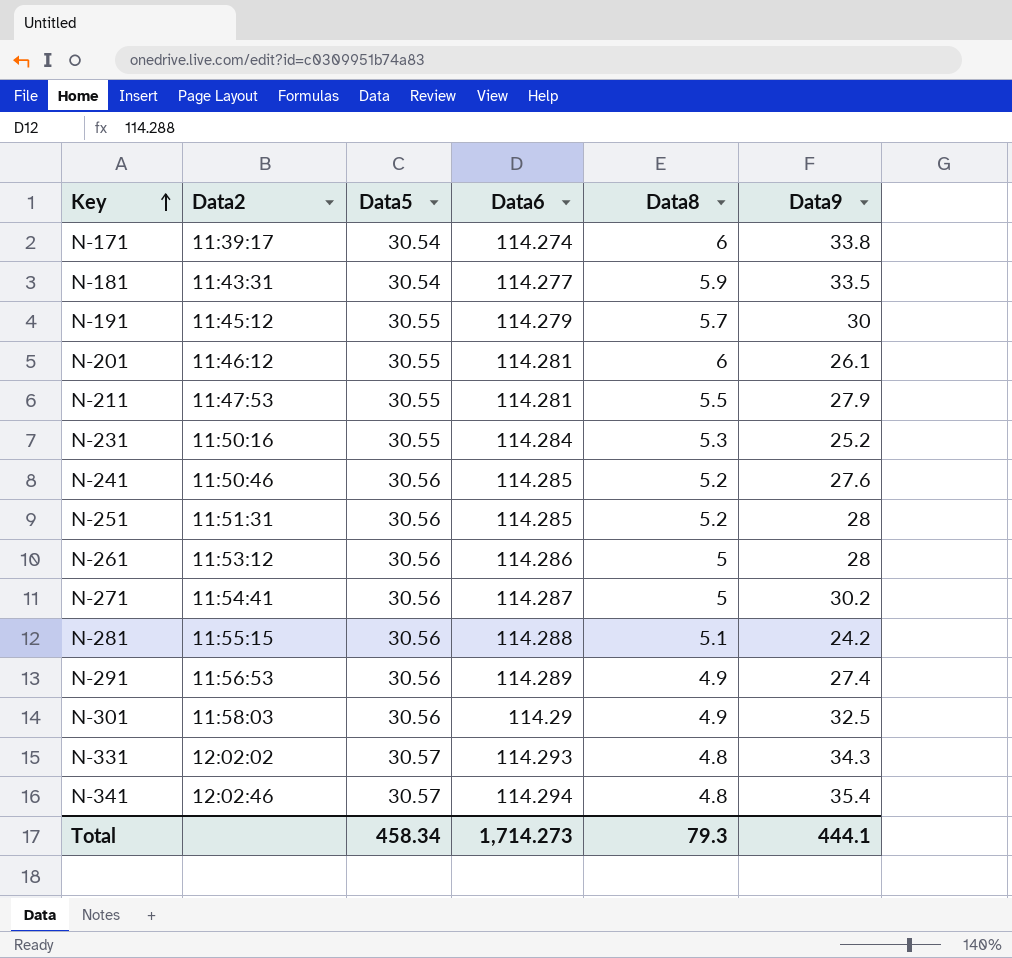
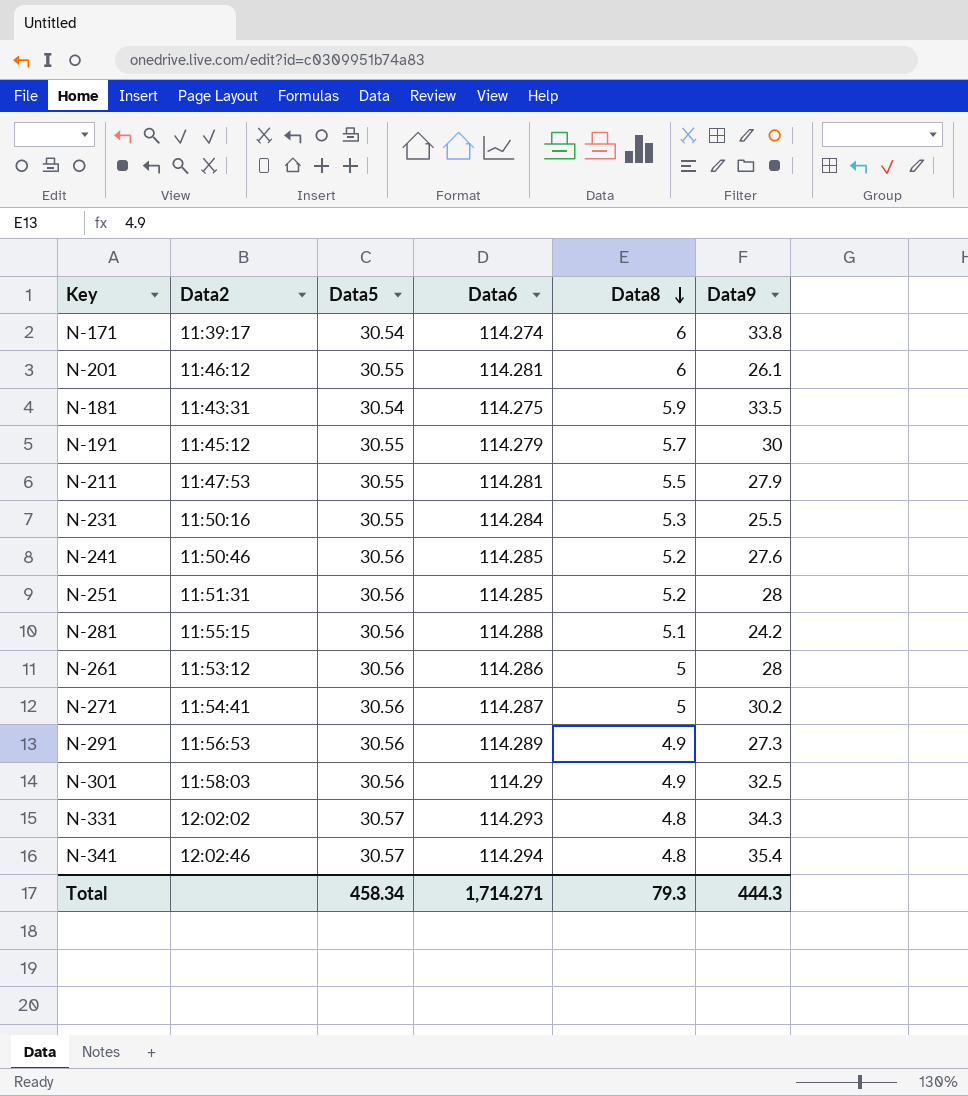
row order: Key ascending -> Data8 descending
N-181 | Data6: 114.277 -> 114.275
N-231 | Data9: 25.2 -> 25.5
N-291 | Data9: 27.4 -> 27.3
Total | Data6: 1,714.273 -> 1,714.271
Total | Data9: 444.1 -> 444.3

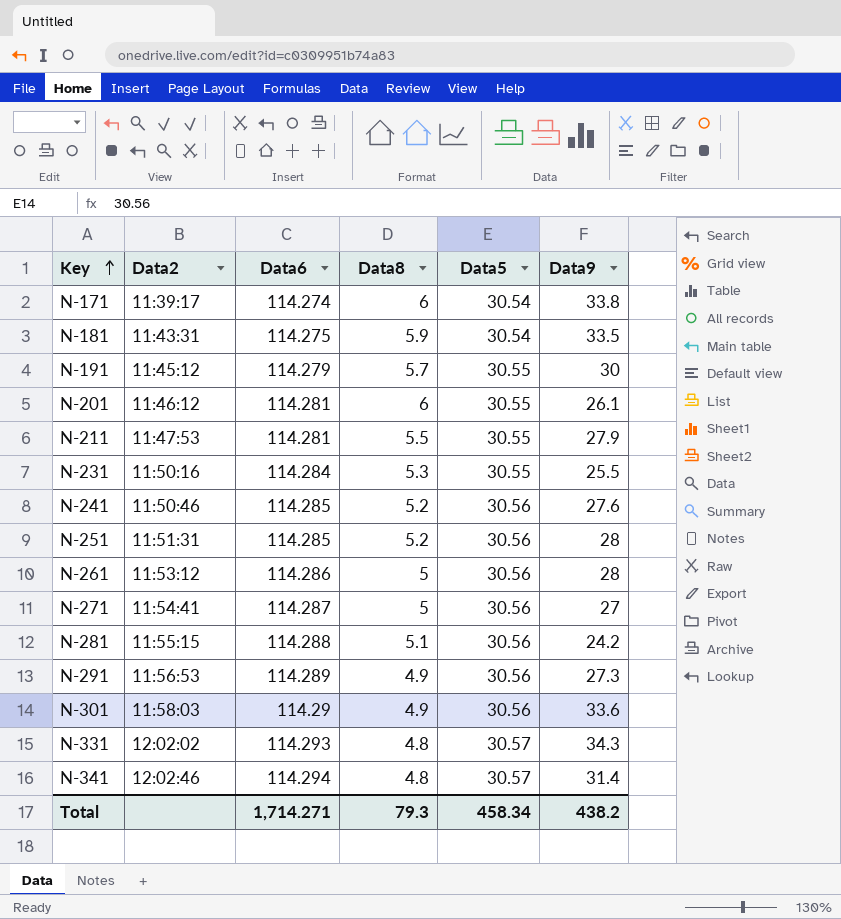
row order: Data8 descending -> Key ascending
column Data5 | position: 3 -> 5
N-271 | Data9: 30.2 -> 27
N-301 | Data9: 32.5 -> 33.6
N-341 | Data9: 35.4 -> 31.4
Total | Data9: 444.3 -> 438.2

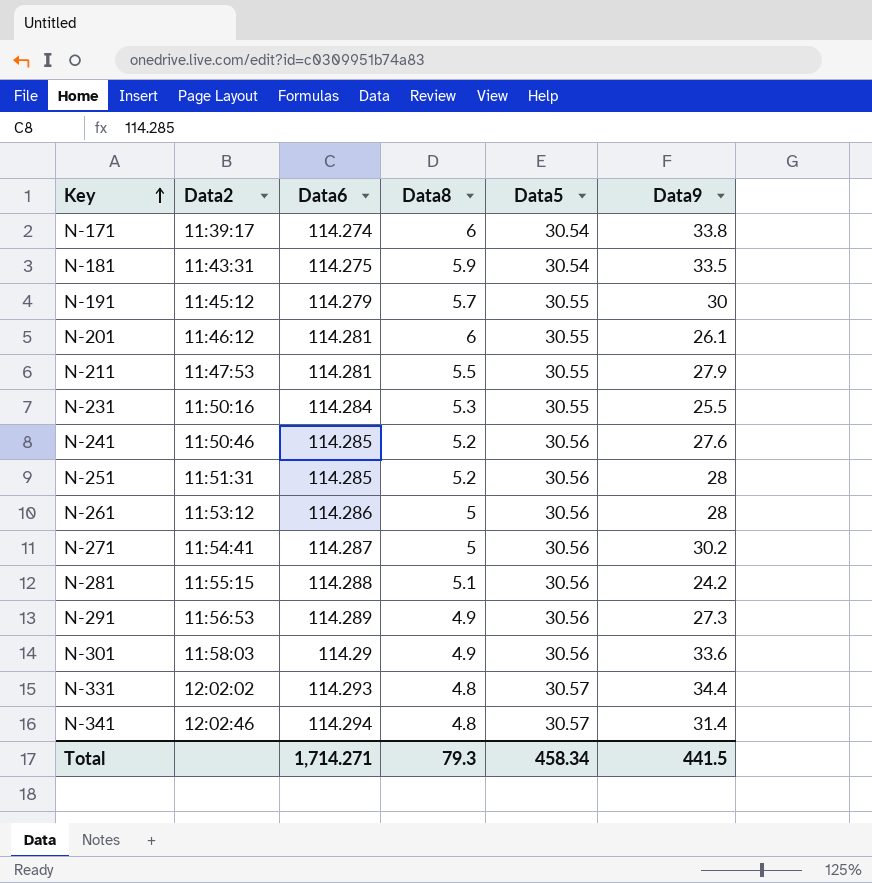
N-271 | Data9: 27 -> 30.2
N-331 | Data9: 34.3 -> 34.4
Total | Data9: 438.2 -> 441.5

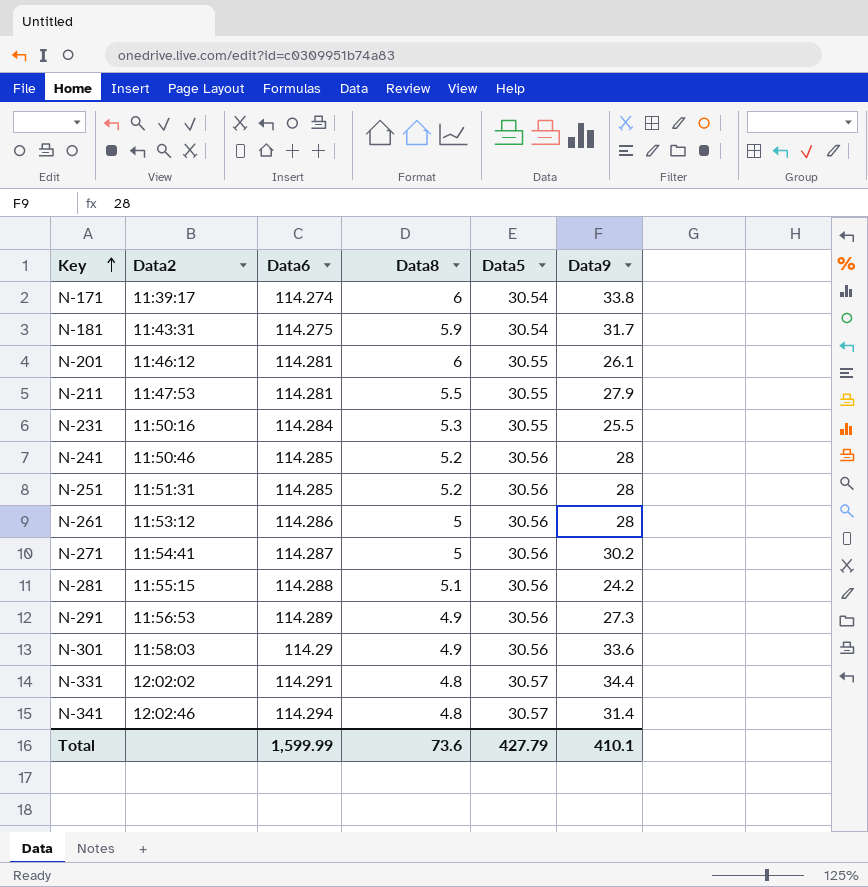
row N-191: 11:45:12 | 114.279 | 5.7 | 30.55 | 30 -> none
N-181 | Data9: 33.5 -> 31.7
N-241 | Data9: 27.6 -> 28
N-331 | Data6: 114.293 -> 114.291
Total | Data6: 1,714.271 -> 1,599.99
Total | Data8: 79.3 -> 73.6
Total | Data5: 458.34 -> 427.79
Total | Data9: 441.5 -> 410.1

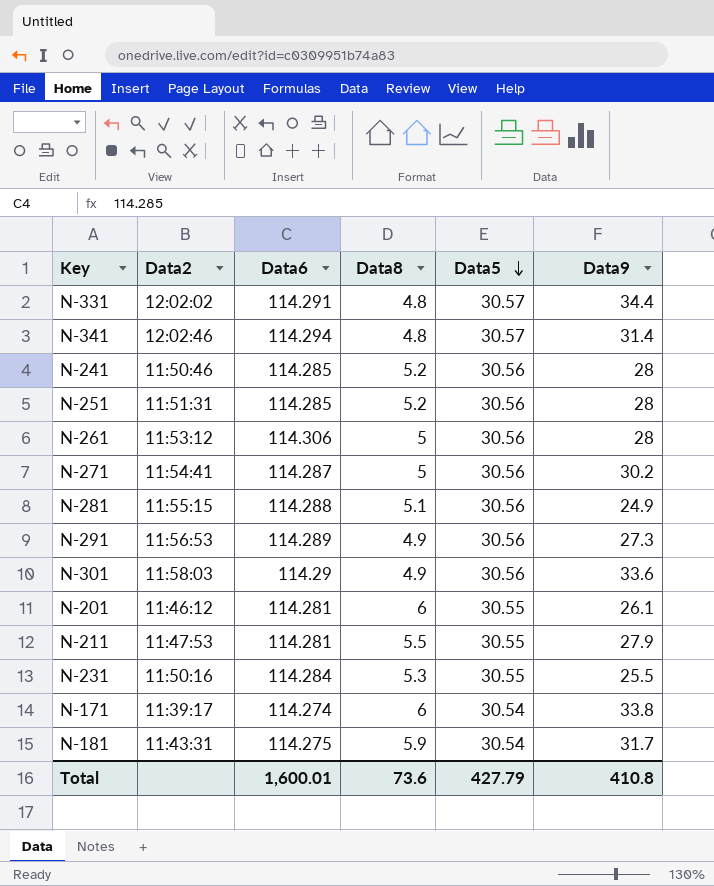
row order: Key ascending -> Data5 descending
N-261 | Data6: 114.286 -> 114.306
N-281 | Data9: 24.2 -> 24.9
Total | Data6: 1,599.99 -> 1,600.01
Total | Data9: 410.1 -> 410.8

